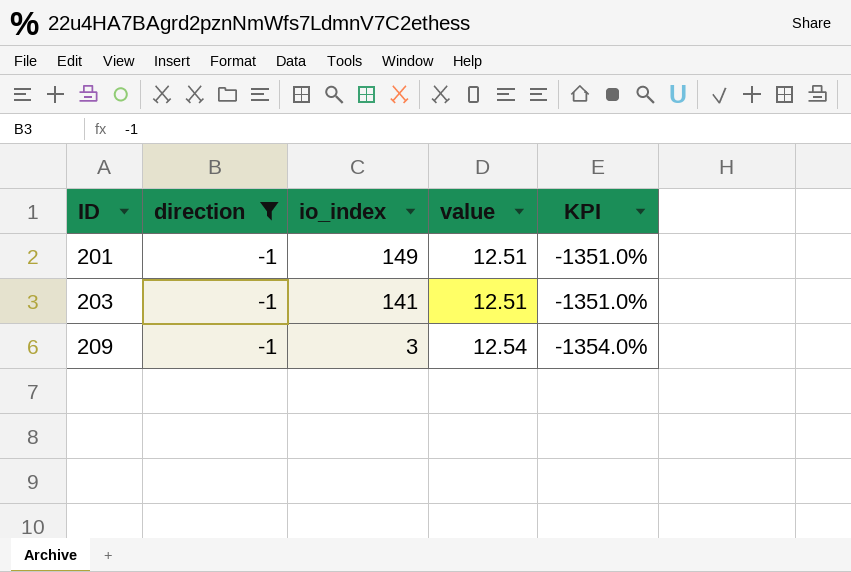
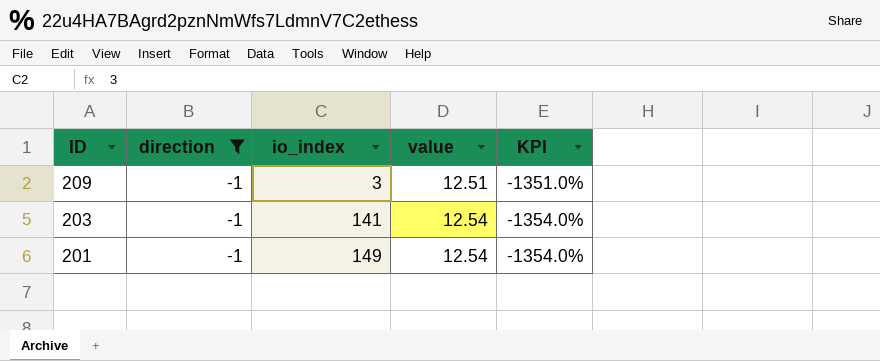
row order: ID ascending -> ID descending
209 | value: 12.54 -> 12.51
209 | KPI: -1354.0% -> -1351.0%
203 | value: 12.51 -> 12.54
203 | KPI: -1351.0% -> -1354.0%
201 | value: 12.51 -> 12.54
201 | KPI: -1351.0% -> -1354.0%

